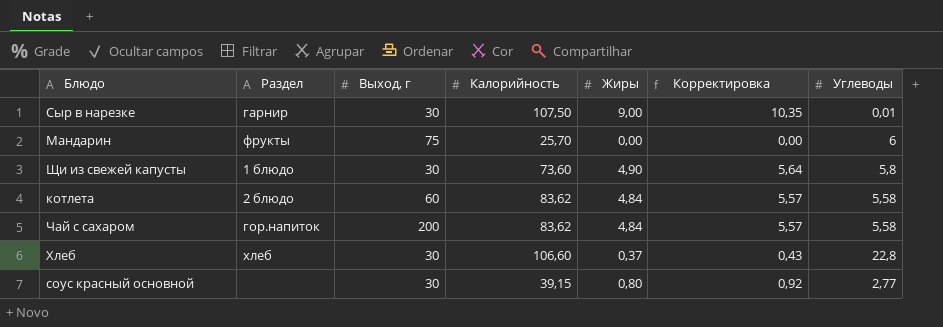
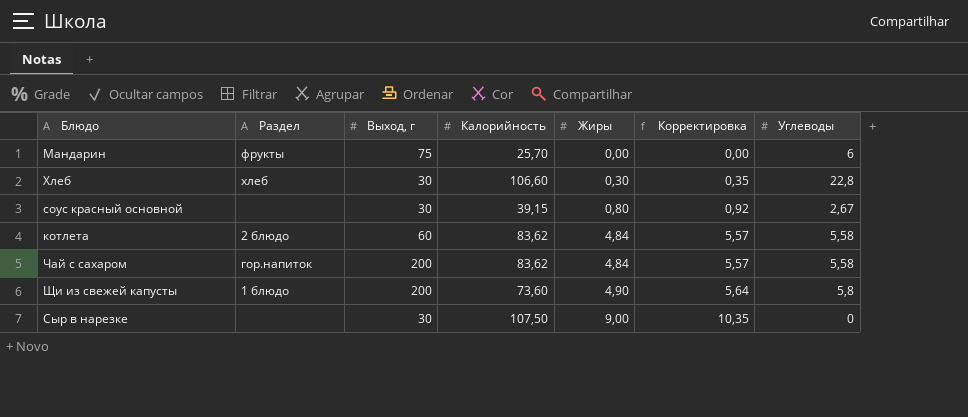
row order: none -> Жиры ascending
Хлеб | Жиры: 0,37 -> 0,30
Хлеб | Корректировка: 0,43 -> 0,35
соус красный основной | Углеводы: 2,77 -> 2,67
Щи из свежей капусты | Выход, г: 30 -> 200
Сыр в нарезке | Раздел: гарнир -> none
Сыр в нарезке | Углеводы: 0,01 -> 0

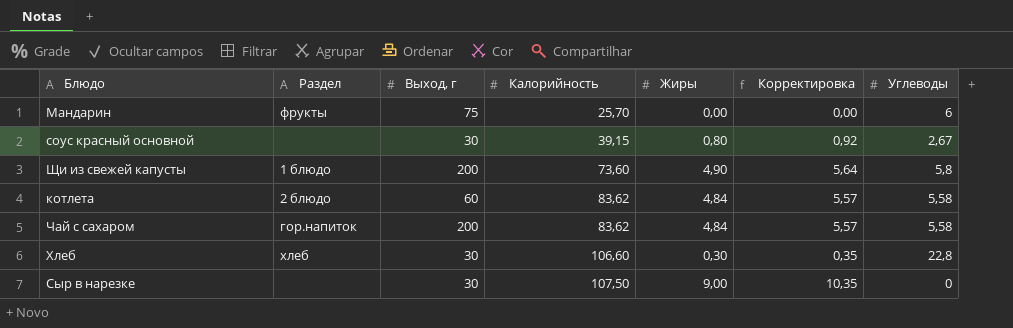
row order: Жиры ascending -> Калорийность ascending

